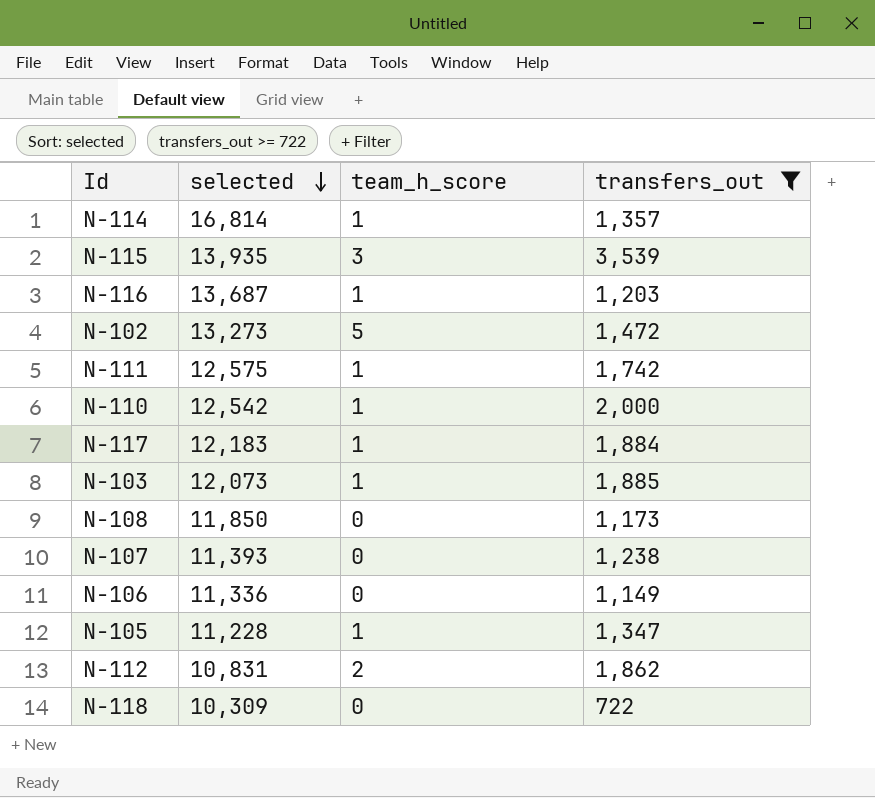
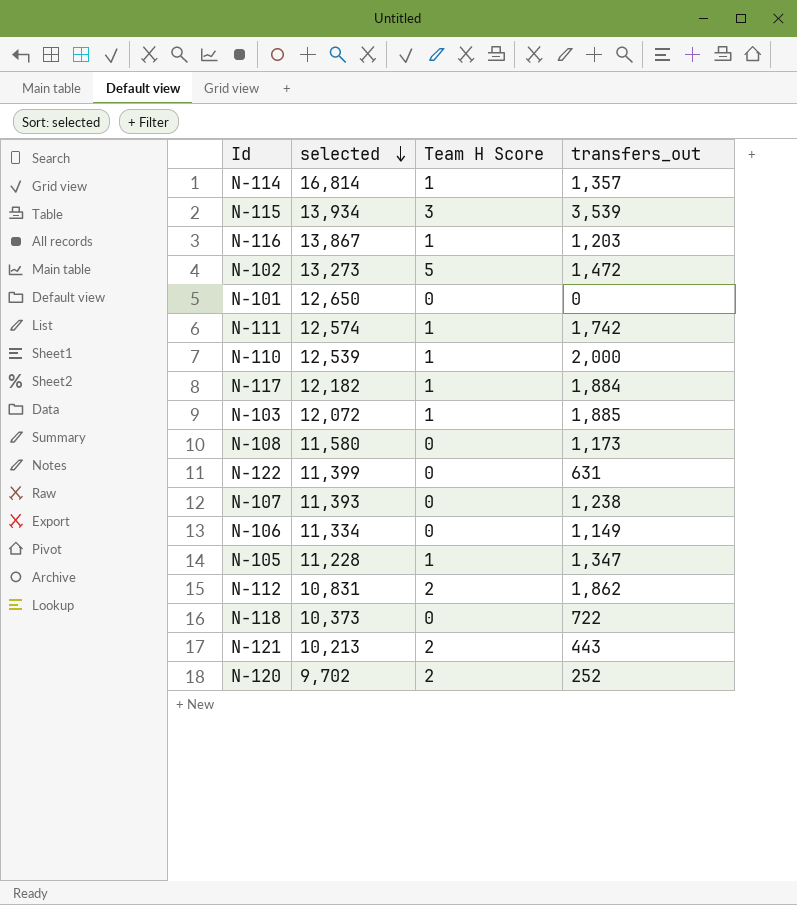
filter: transfers_out >= 722 -> none
column name: team_h_score -> Team H Score
N-115 | selected: 13,935 -> 13,934
N-116 | selected: 13,687 -> 13,867
N-111 | selected: 12,575 -> 12,574
N-110 | selected: 12,542 -> 12,539
N-117 | selected: 12,183 -> 12,182
N-103 | selected: 12,073 -> 12,072
N-108 | selected: 11,850 -> 11,580
N-106 | selected: 11,336 -> 11,334
N-118 | selected: 10,309 -> 10,373

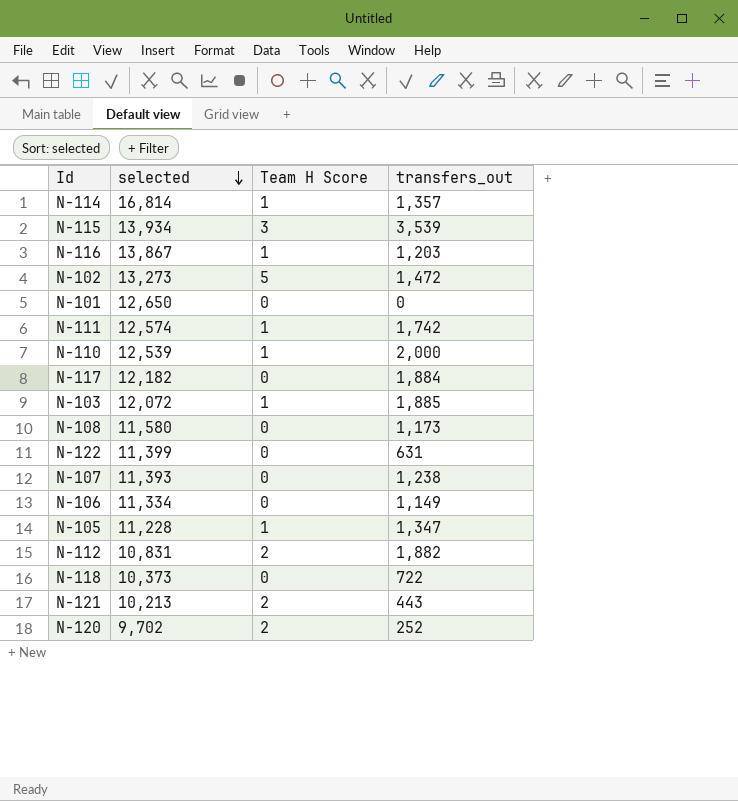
N-117 | Team H Score: 1 -> 0
N-112 | transfers_out: 1,862 -> 1,882

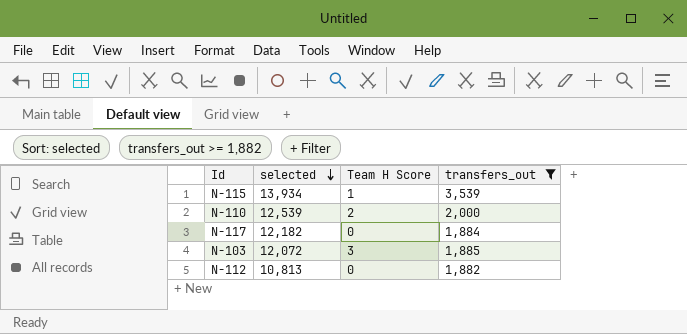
filter: none -> transfers_out >= 1,882
N-115 | Team H Score: 3 -> 1
N-110 | Team H Score: 1 -> 2
N-103 | Team H Score: 1 -> 3
N-112 | selected: 10,831 -> 10,813
N-112 | Team H Score: 2 -> 0

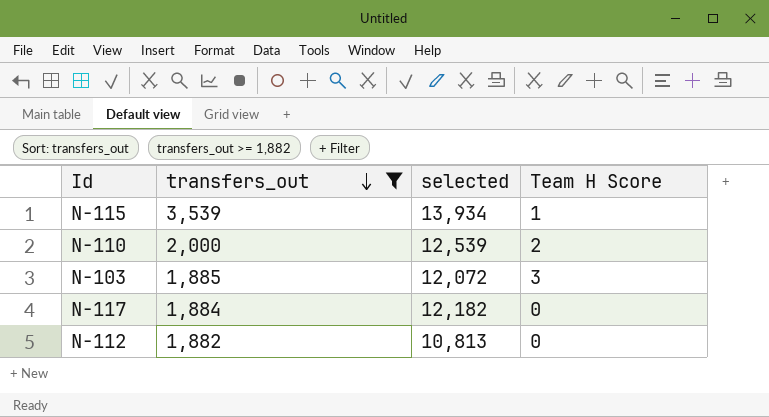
row order: selected descending -> transfers_out descending
column transfers_out | position: 4 -> 2

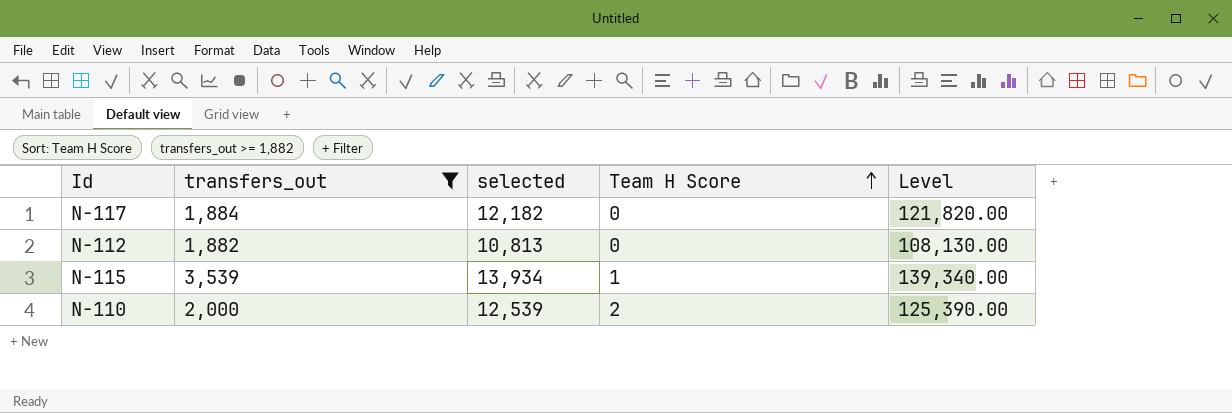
row order: transfers_out descending -> Team H Score ascending
column Level | formula: none -> [selected] * 10
row N-103: 1,885 | 12,072 | 3 -> none

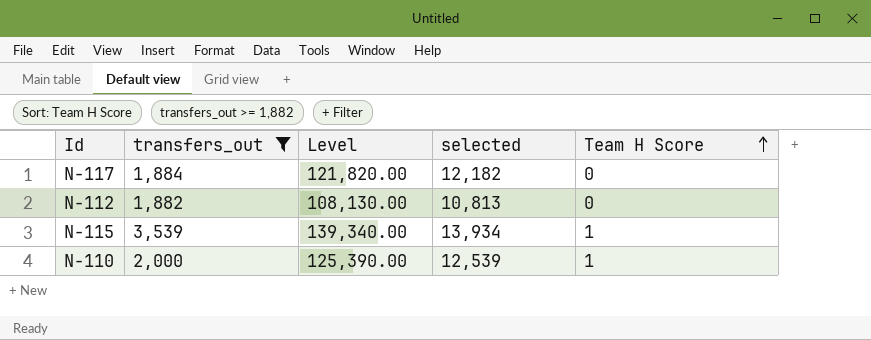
column Level | position: 5 -> 3
N-110 | Team H Score: 2 -> 1

